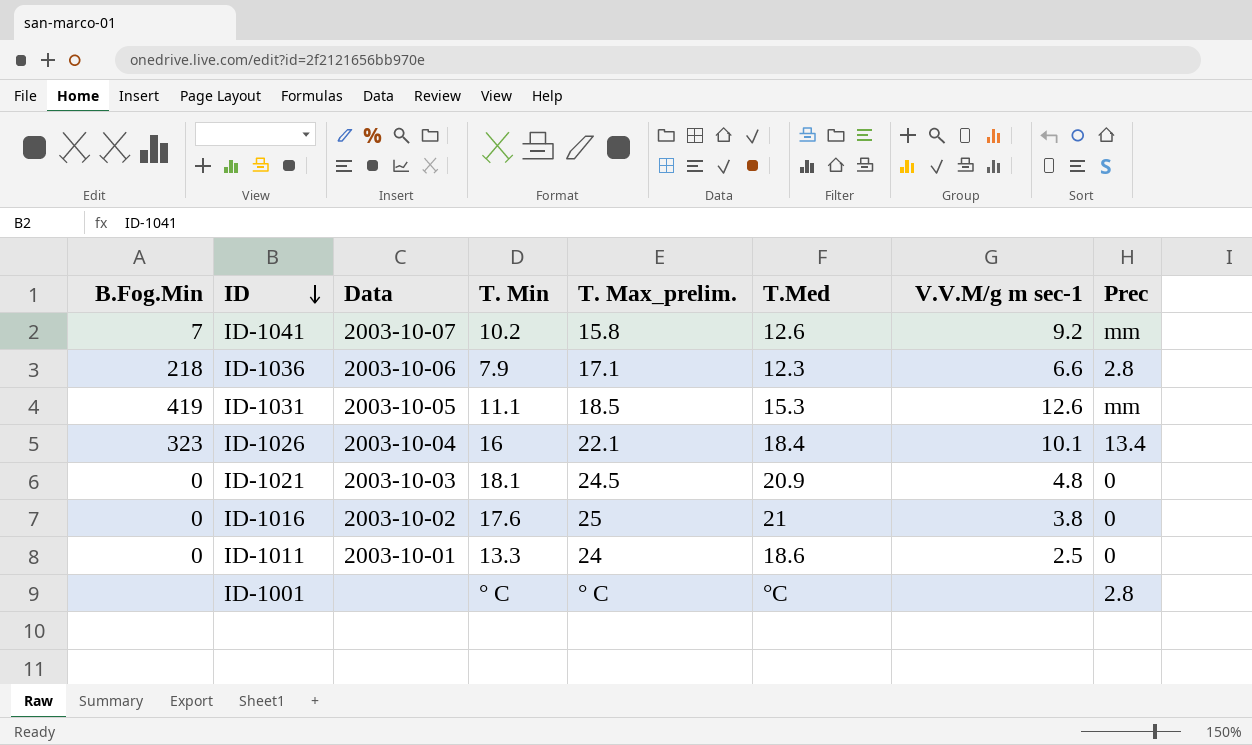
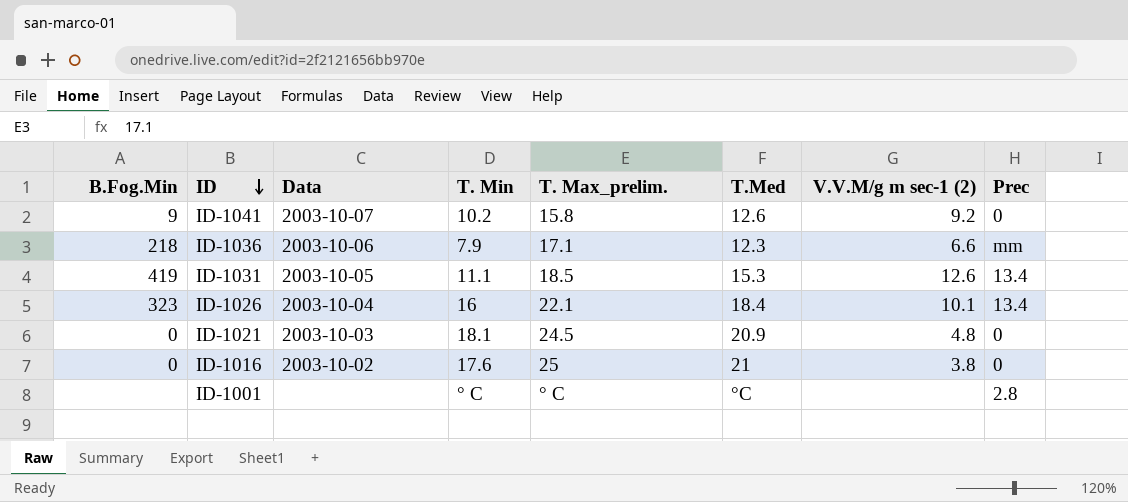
column name: V.V.M/g m sec-1 -> V.V.M/g m sec-1 (2)
row ID-1011: 0 | 2003-10-01 | 13.3 | 24 | 18.6 | 2.5 | 0 -> none
ID-1041 | B.Fog.Min: 7 -> 9
ID-1041 | Prec: mm -> 0
ID-1036 | Prec: 2.8 -> mm
ID-1031 | Prec: mm -> 13.4

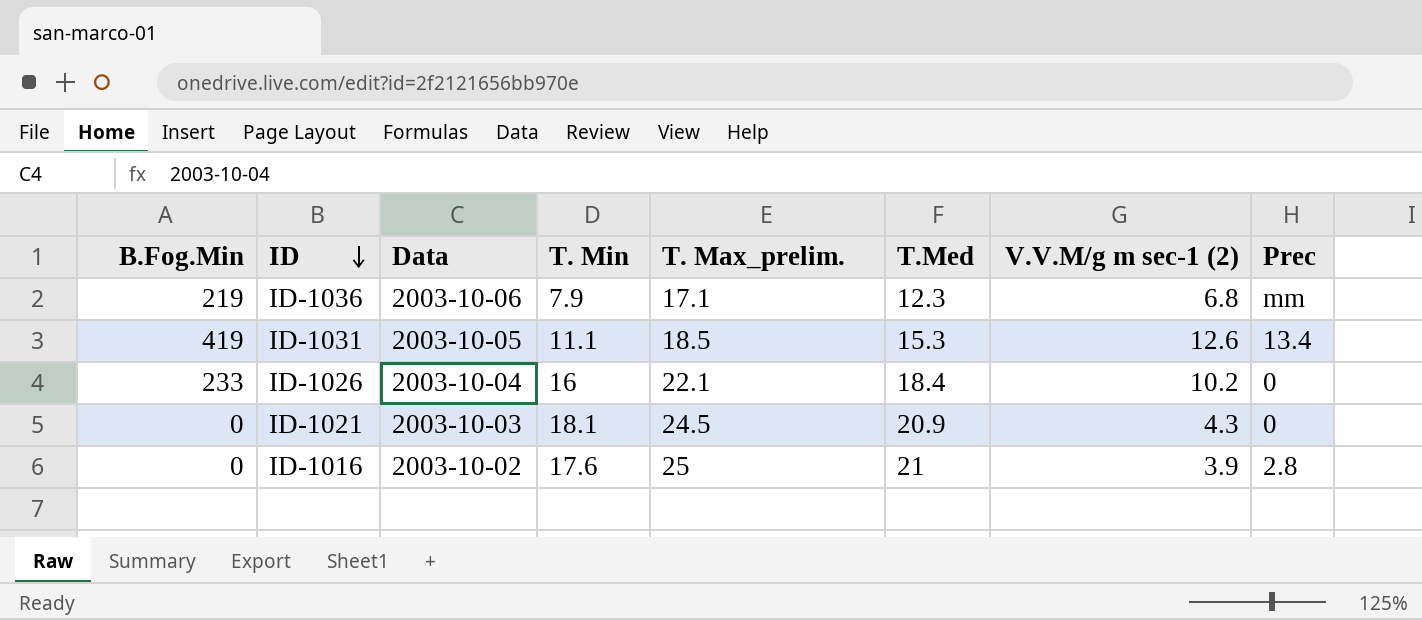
row ID-1041: 9 | 2003-10-07 | 10.2 | 15.8 | 12.6 | 9.2 | 0 -> none
row ID-1001: none | none | ° C | ° C | °C | none | 2.8 -> none
ID-1036 | B.Fog.Min: 218 -> 219
ID-1036 | V.V.M/g m sec-1 (2): 6.6 -> 6.8
ID-1026 | B.Fog.Min: 323 -> 233
ID-1026 | V.V.M/g m sec-1 (2): 10.1 -> 10.2
ID-1026 | Prec: 13.4 -> 0
ID-1021 | V.V.M/g m sec-1 (2): 4.8 -> 4.3
ID-1016 | V.V.M/g m sec-1 (2): 3.8 -> 3.9
ID-1016 | Prec: 0 -> 2.8

